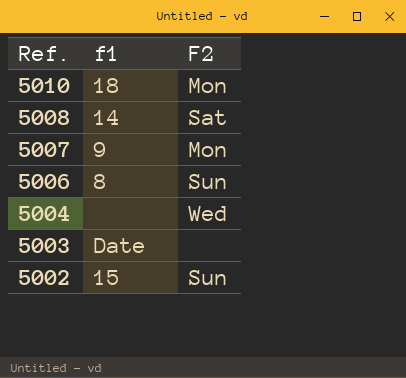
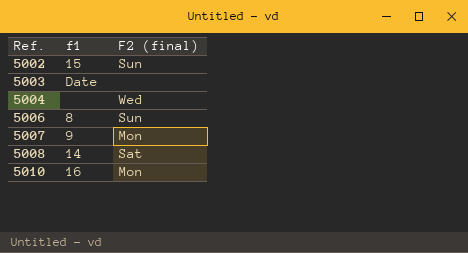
row order: Ref. descending -> Ref. ascending
column name: F2 -> F2 (final)
5010 | f1: 18 -> 16

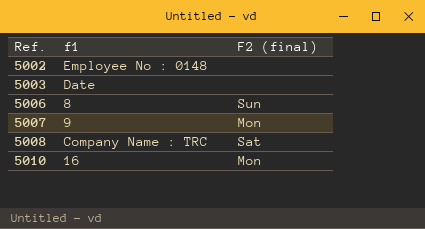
row 5004: none | Wed -> none
5002 | f1: 15 -> Employee No : 0148
5002 | F2 (final): Sun -> none
5008 | f1: 14 -> Company Name : TRC

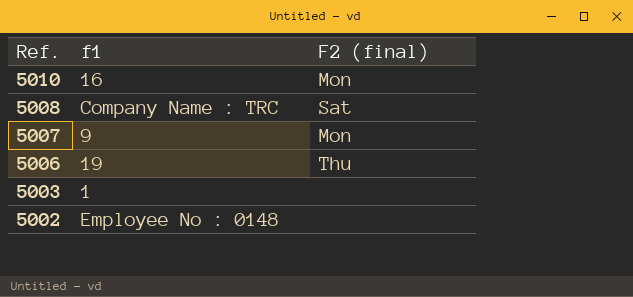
row order: Ref. ascending -> Ref. descending
5006 | f1: 8 -> 19
5006 | F2 (final): Sun -> Thu
5003 | f1: Date -> 1

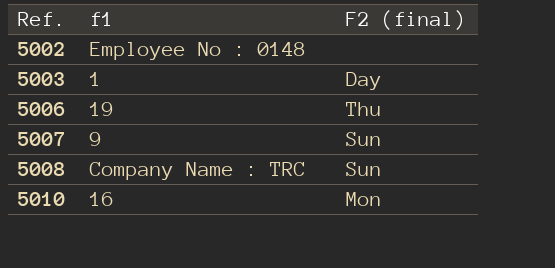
row order: Ref. descending -> Ref. ascending
5003 | F2 (final): none -> Day
5007 | F2 (final): Mon -> Sun
5008 | F2 (final): Sat -> Sun

